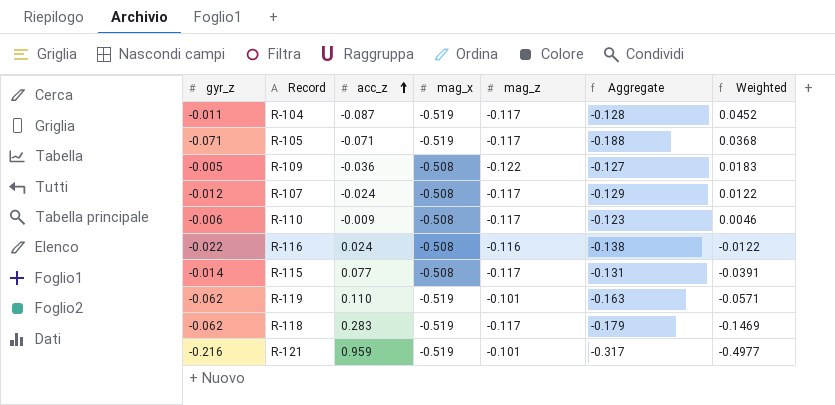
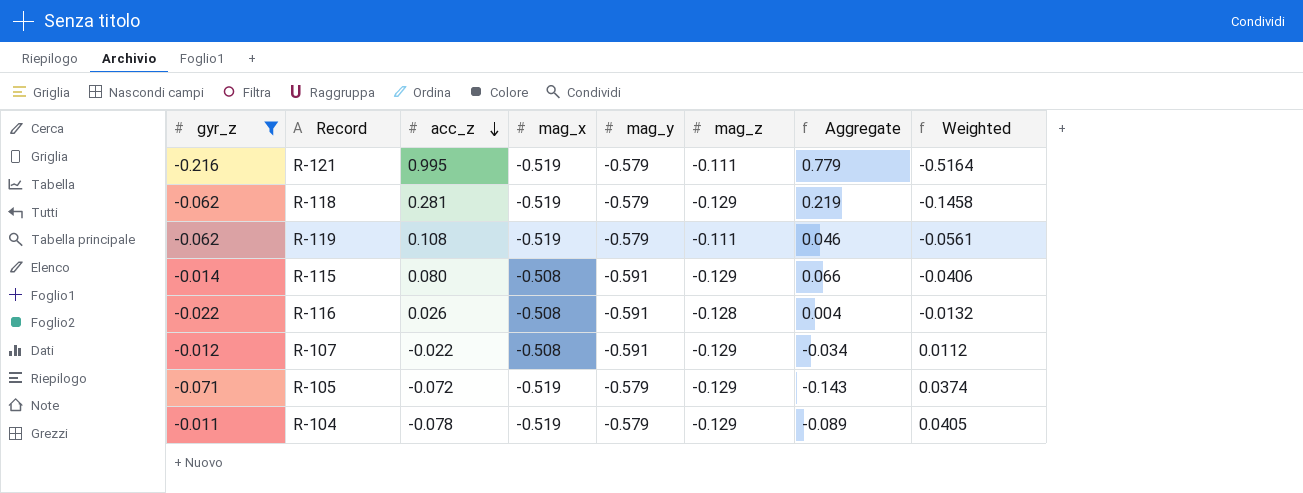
filter: none -> gyr_z <= -0.011
row order: acc_z ascending -> acc_z descending
column mag_y | position: none -> 5
column Aggregate | formula: [gyr_z] + [mag_z] -> [gyr_z] + [acc_z]
R-121 | acc_z: 0.959 -> 0.995
R-121 | mag_z: -0.101 -> -0.111
R-121 | Weighted: -0.4977 -> -0.5164
R-118 | acc_z: 0.283 -> 0.281
R-118 | mag_z: -0.117 -> -0.129
R-118 | Weighted: -0.1469 -> -0.1458
R-119 | acc_z: 0.110 -> 0.108
R-119 | mag_z: -0.101 -> -0.111
R-119 | Weighted: -0.0571 -> -0.0561
R-115 | acc_z: 0.077 -> 0.080
R-115 | mag_z: -0.117 -> -0.129
R-115 | Weighted: -0.0391 -> -0.0406
R-116 | acc_z: 0.024 -> 0.026
R-116 | mag_z: -0.116 -> -0.128
R-116 | Weighted: -0.0122 -> -0.0132
R-107 | acc_z: -0.024 -> -0.022
R-107 | mag_z: -0.117 -> -0.129
R-107 | Weighted: 0.0122 -> 0.0112
R-105 | acc_z: -0.071 -> -0.072
R-105 | mag_z: -0.117 -> -0.129
R-105 | Weighted: 0.0368 -> 0.0374
R-104 | acc_z: -0.087 -> -0.078
R-104 | mag_z: -0.117 -> -0.129
R-104 | Weighted: 0.0452 -> 0.0405

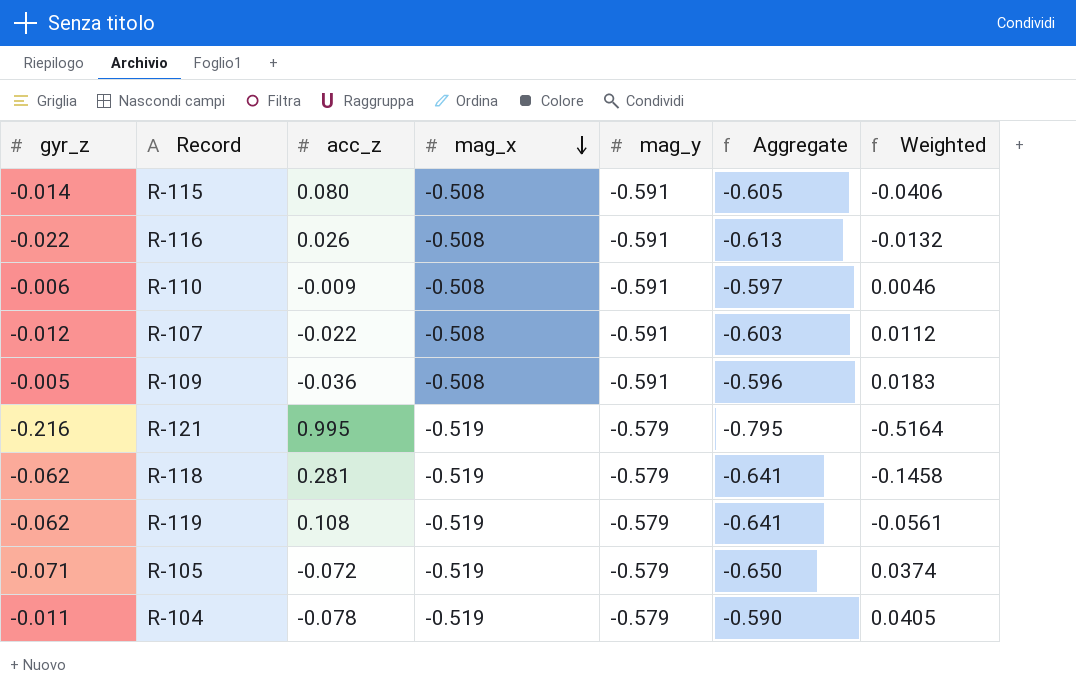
filter: gyr_z <= -0.011 -> none
row order: acc_z descending -> mag_x descending
column mag_z | position: 6 -> none
column Aggregate | formula: [gyr_z] + [acc_z] -> [gyr_z] + [mag_y]

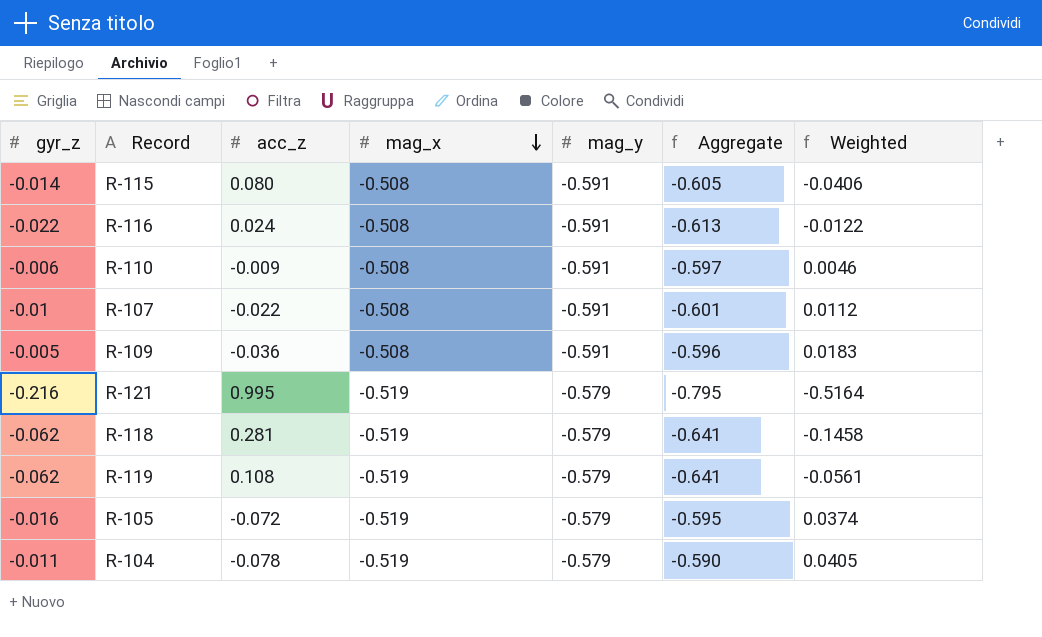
R-116 | acc_z: 0.026 -> 0.024
R-116 | Weighted: -0.0132 -> -0.0122
R-107 | gyr_z: -0.012 -> -0.01
R-107 | Aggregate: -0.603 -> -0.601
R-105 | gyr_z: -0.071 -> -0.016
R-105 | Aggregate: -0.650 -> -0.595

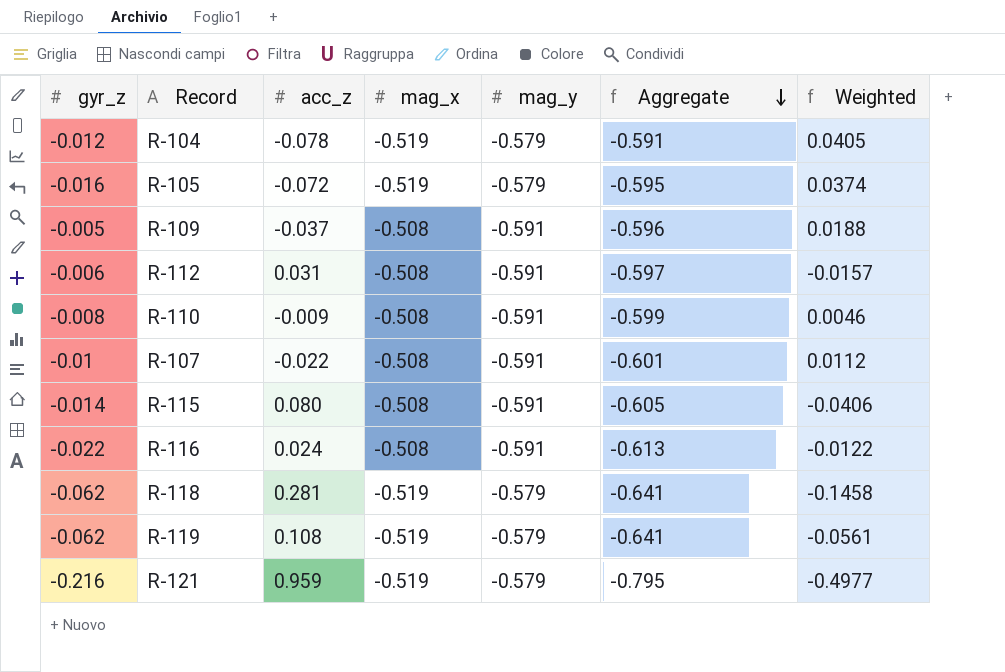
row order: mag_x descending -> Aggregate descending
R-104 | gyr_z: -0.011 -> -0.012
R-104 | Aggregate: -0.590 -> -0.591
R-109 | acc_z: -0.036 -> -0.037
R-109 | Weighted: 0.0183 -> 0.0188
row R-112: none -> -0.006 | 0.031 | -0.508 | -0.591 | -0.597 | -0.0157
R-110 | gyr_z: -0.006 -> -0.008
R-110 | Aggregate: -0.597 -> -0.599
R-121 | acc_z: 0.995 -> 0.959
R-121 | Weighted: -0.5164 -> -0.4977

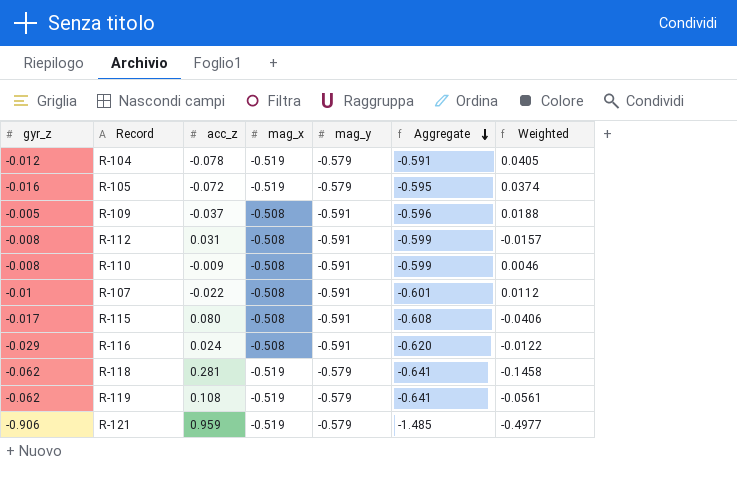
R-112 | gyr_z: -0.006 -> -0.008
R-112 | Aggregate: -0.597 -> -0.599
R-115 | gyr_z: -0.014 -> -0.017
R-115 | Aggregate: -0.605 -> -0.608
R-116 | gyr_z: -0.022 -> -0.029
R-116 | Aggregate: -0.613 -> -0.620
R-121 | gyr_z: -0.216 -> -0.906
R-121 | Aggregate: -0.795 -> -1.485

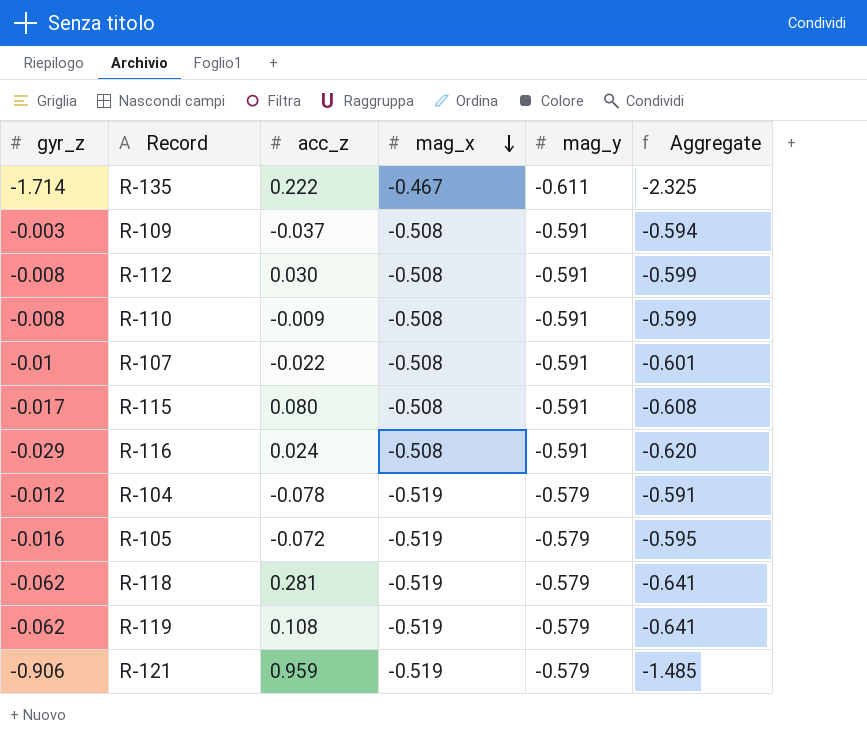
row order: Aggregate descending -> mag_x descending
column Weighted | formula: [acc_z] * [mag_x] -> none
row R-135: none -> -1.714 | 0.222 | -0.467 | -0.611 | -2.325
R-109 | gyr_z: -0.005 -> -0.003
R-109 | Aggregate: -0.596 -> -0.594
R-112 | acc_z: 0.031 -> 0.030

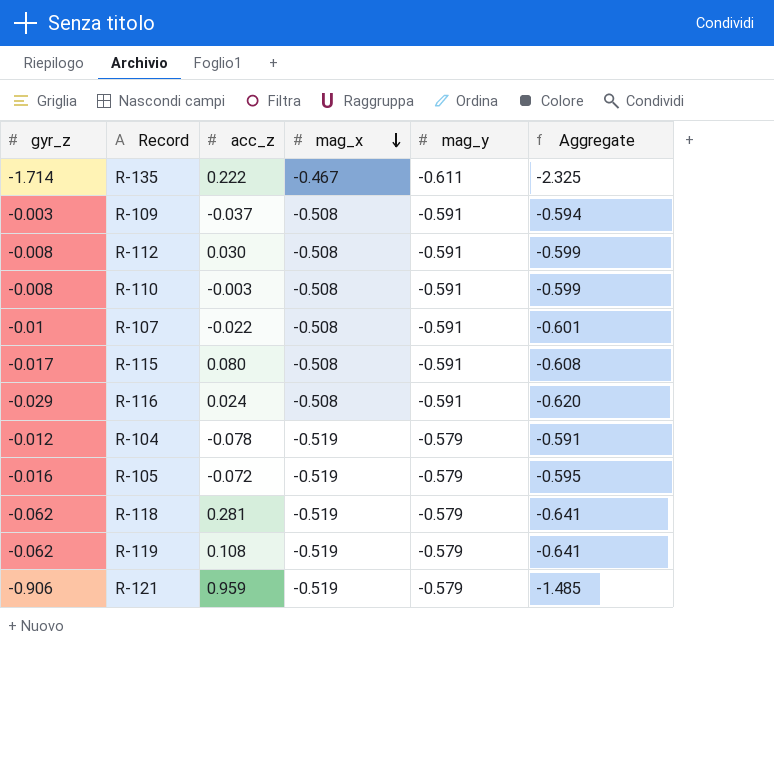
R-110 | acc_z: -0.009 -> -0.003

